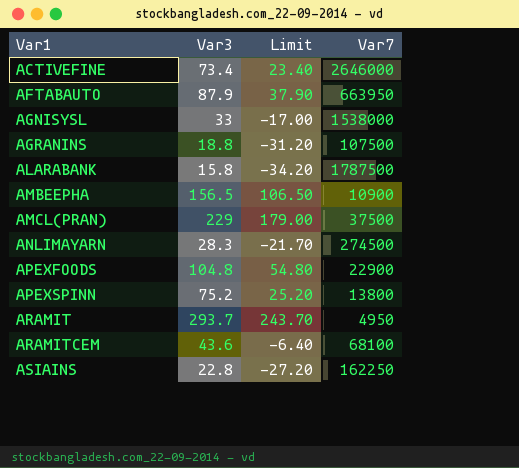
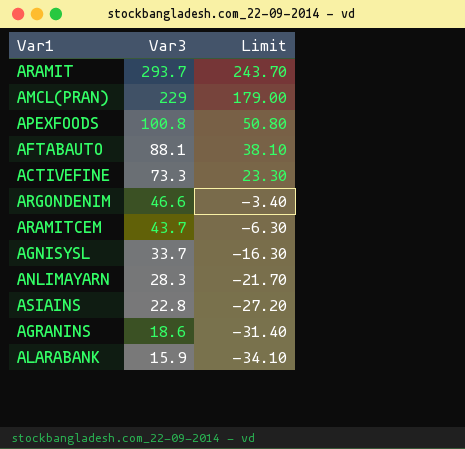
row order: Var1 ascending -> Var3 descending
column Var7 | position: 4 -> none
row AMBEEPHA: 156.5 | 106.50 | 10900 -> none
row APEXSPINN: 75.2 | 25.20 | 13800 -> none
APEXFOODS | Var3: 104.8 -> 100.8
APEXFOODS | Limit: 54.80 -> 50.80
AFTABAUTO | Var3: 87.9 -> 88.1
AFTABAUTO | Limit: 37.90 -> 38.10
ACTIVEFINE | Var3: 73.4 -> 73.3
ACTIVEFINE | Limit: 23.40 -> 23.30
row ARGONDENIM: none -> 46.6 | -3.40
ARAMITCEM | Var3: 43.6 -> 43.7
ARAMITCEM | Limit: -6.40 -> -6.30
AGNISYSL | Var3: 33 -> 33.7
AGNISYSL | Limit: -17.00 -> -16.30
AGRANINS | Var3: 18.8 -> 18.6
AGRANINS | Limit: -31.20 -> -31.40
ALARABANK | Var3: 15.8 -> 15.9
ALARABANK | Limit: -34.20 -> -34.10

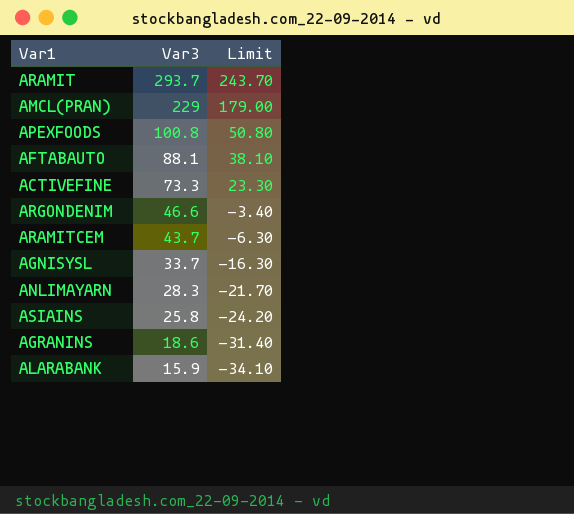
ASIAINS | Var3: 22.8 -> 25.8
ASIAINS | Limit: -27.20 -> -24.20

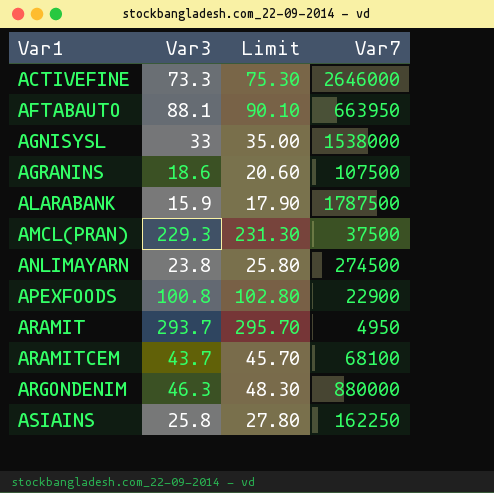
row order: Var3 descending -> Var1 ascending
column Limit | formula: [Var3] - 50 -> [Var3] + 2
column Var7 | position: none -> 4
AGNISYSL | Var3: 33.7 -> 33
AMCL(PRAN) | Var3: 229 -> 229.3
ANLIMAYARN | Var3: 28.3 -> 23.8
ARGONDENIM | Var3: 46.6 -> 46.3

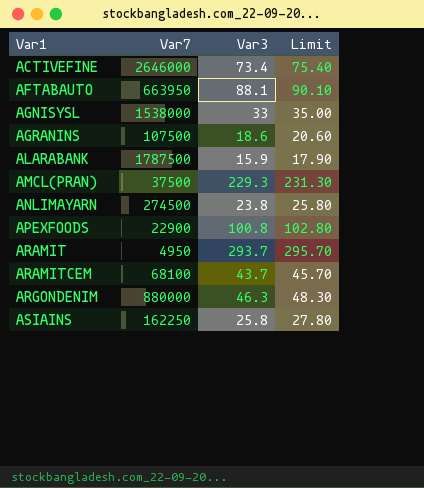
column Var7 | position: 4 -> 2
ACTIVEFINE | Var3: 73.3 -> 73.4
ACTIVEFINE | Limit: 75.30 -> 75.40

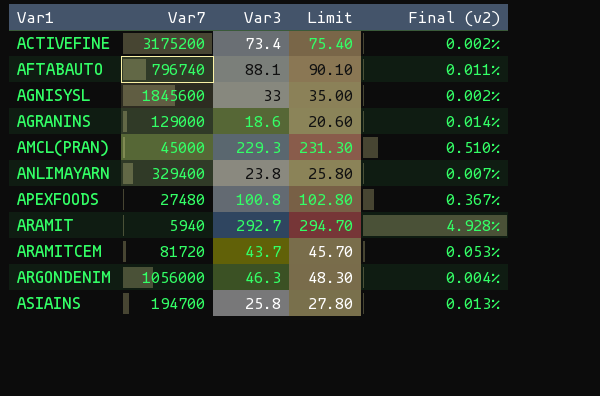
column Final (v2) | formula: none -> [Var3] / [Var7]
row ALARABANK: 1787500 | 15.9 | 17.90 -> none
ACTIVEFINE | Var7: 2646000 -> 3175200
AFTABAUTO | Var7: 663950 -> 796740
AGNISYSL | Var7: 1538000 -> 1845600
AGRANINS | Var7: 107500 -> 129000
AMCL(PRAN) | Var7: 37500 -> 45000
ANLIMAYARN | Var7: 274500 -> 329400
APEXFOODS | Var7: 22900 -> 27480
ARAMIT | Var7: 4950 -> 5940
ARAMIT | Var3: 293.7 -> 292.7
ARAMIT | Limit: 295.70 -> 294.70
ARAMITCEM | Var7: 68100 -> 81720
ARGONDENIM | Var7: 880000 -> 1056000
ASIAINS | Var7: 162250 -> 194700

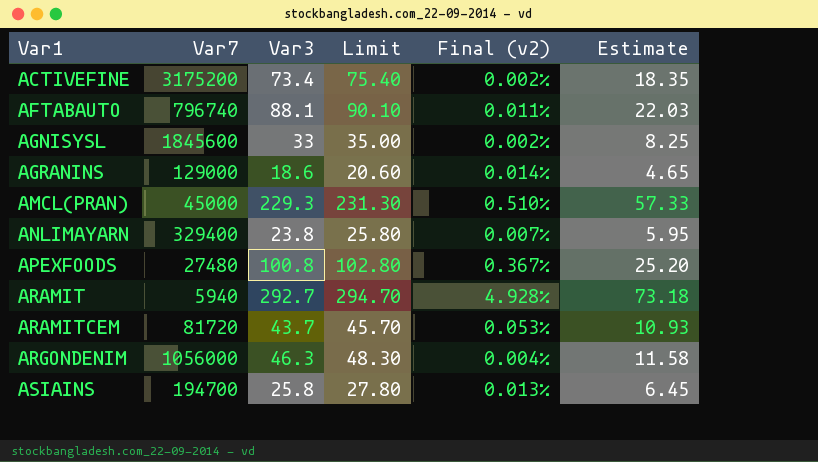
column Estimate | formula: none -> [Var3] * 0.25

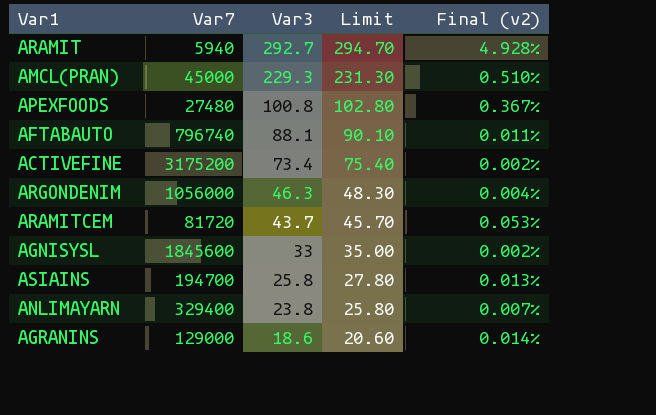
row order: Var1 ascending -> Var3 descending
column Estimate | formula: [Var3] * 0.25 -> none

